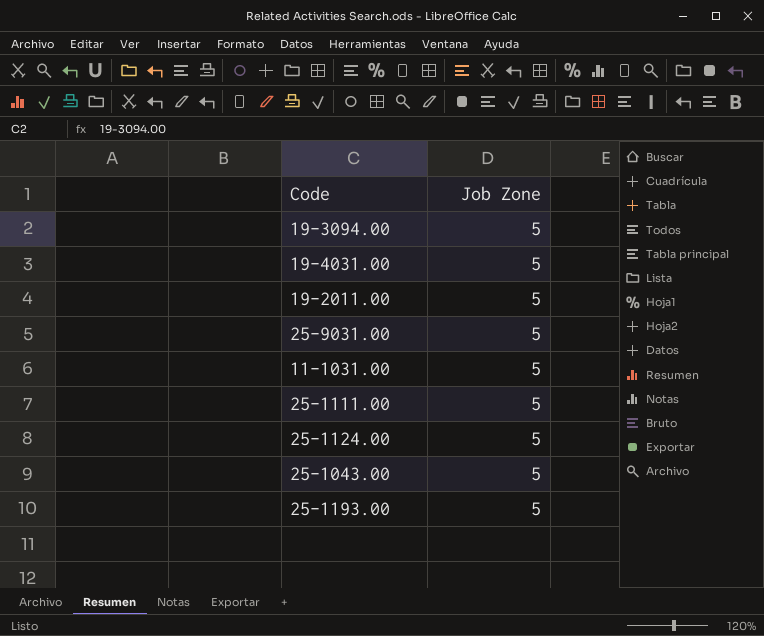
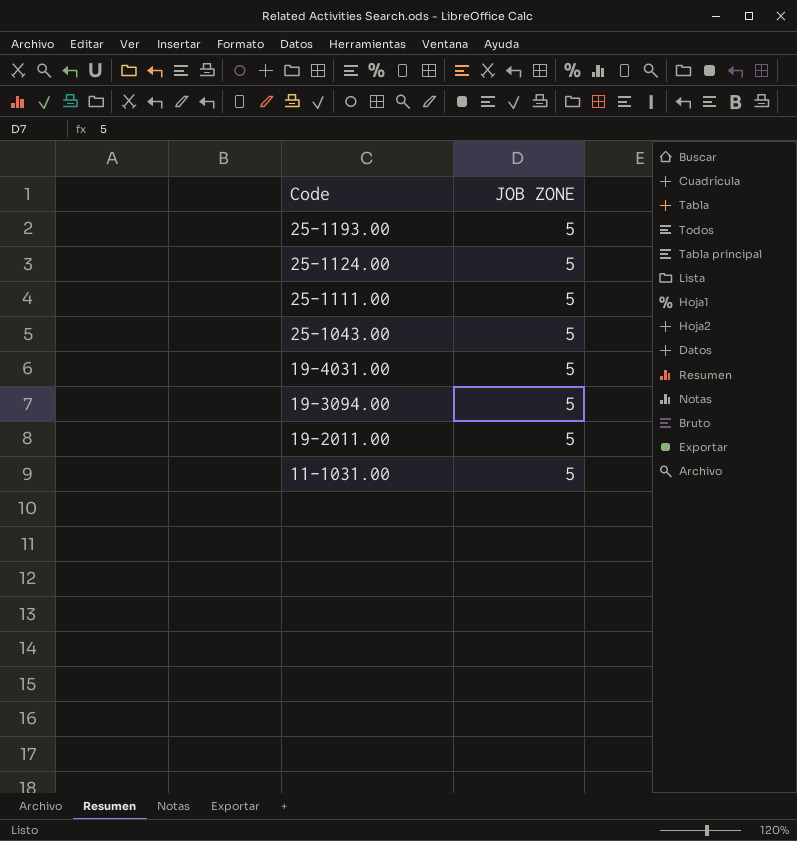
row order: none -> Code descending
column name: Job Zone -> JOB ZONE
row 25-9031.00: 5 -> none

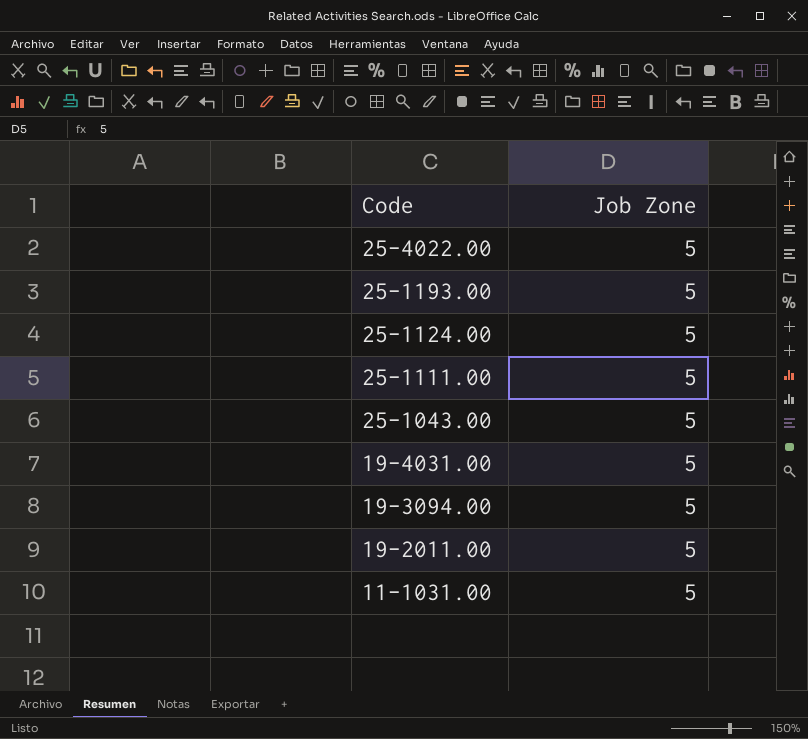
column name: JOB ZONE -> Job Zone
row 25-4022.00: none -> 5

